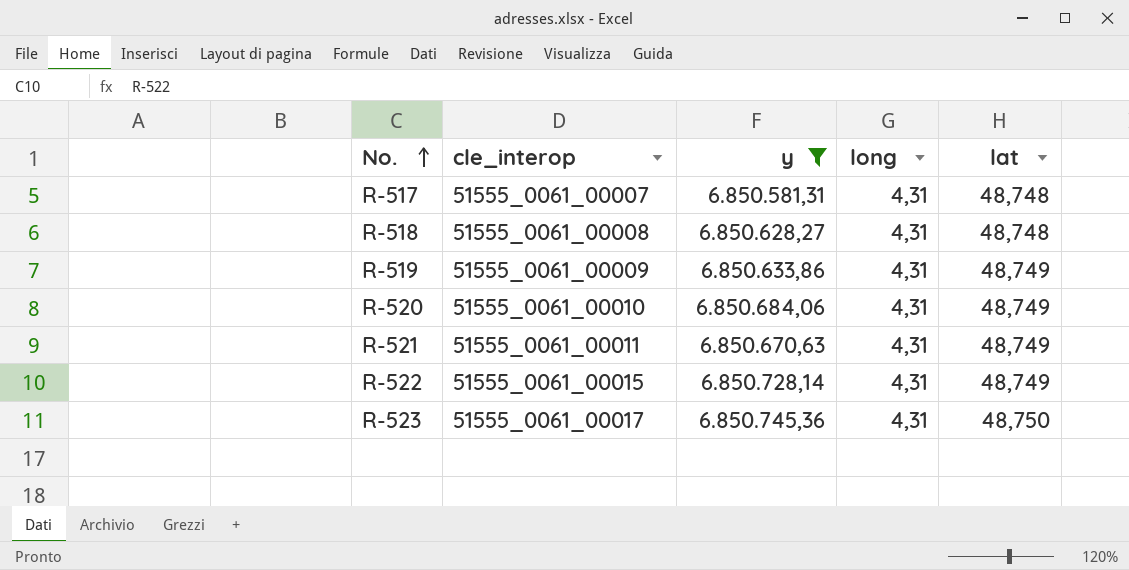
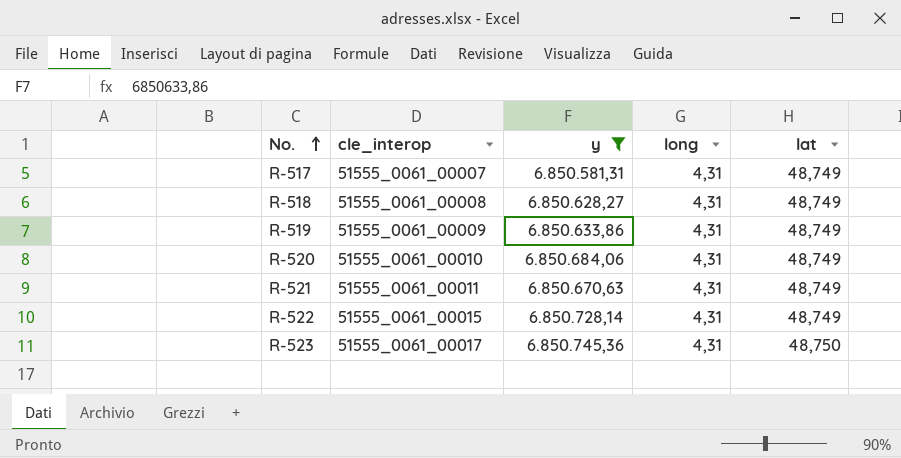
R-517 | lat: 48,748 -> 48,749
R-518 | lat: 48,748 -> 48,749

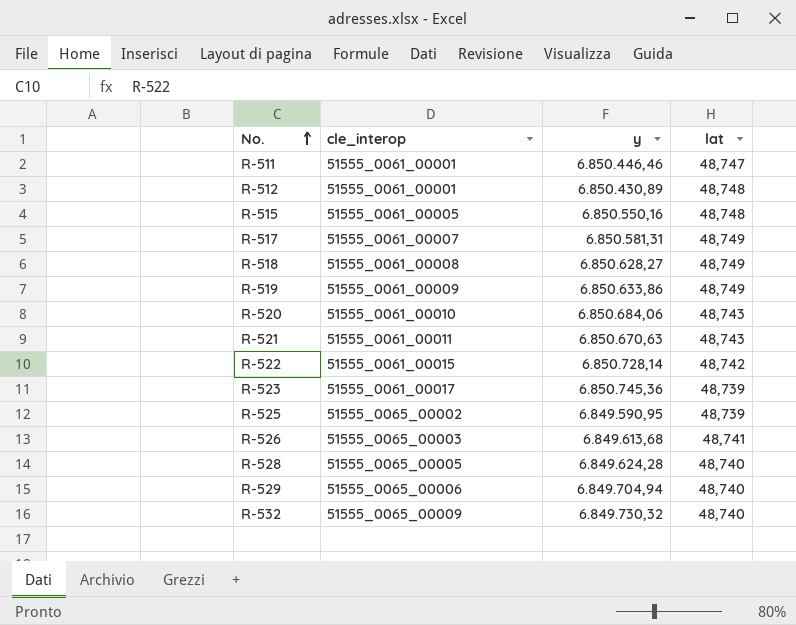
filter: y >= 6.850.581,31 -> none
column long | position: 4 -> none
R-520 | lat: 48,749 -> 48,743
R-521 | lat: 48,749 -> 48,743
R-522 | lat: 48,749 -> 48,742
R-523 | lat: 48,750 -> 48,739

